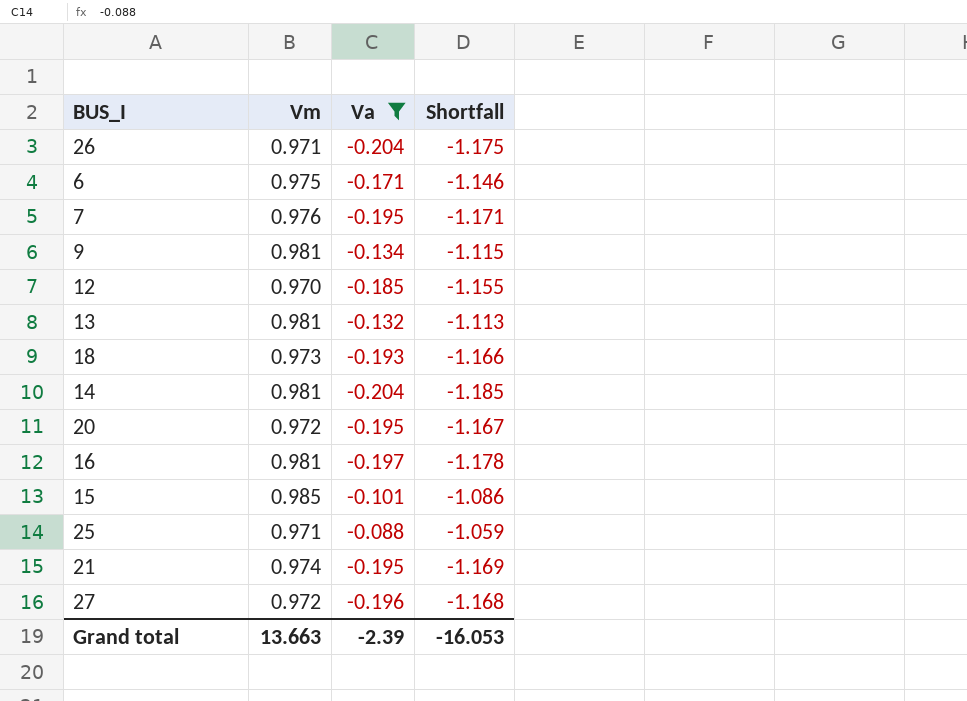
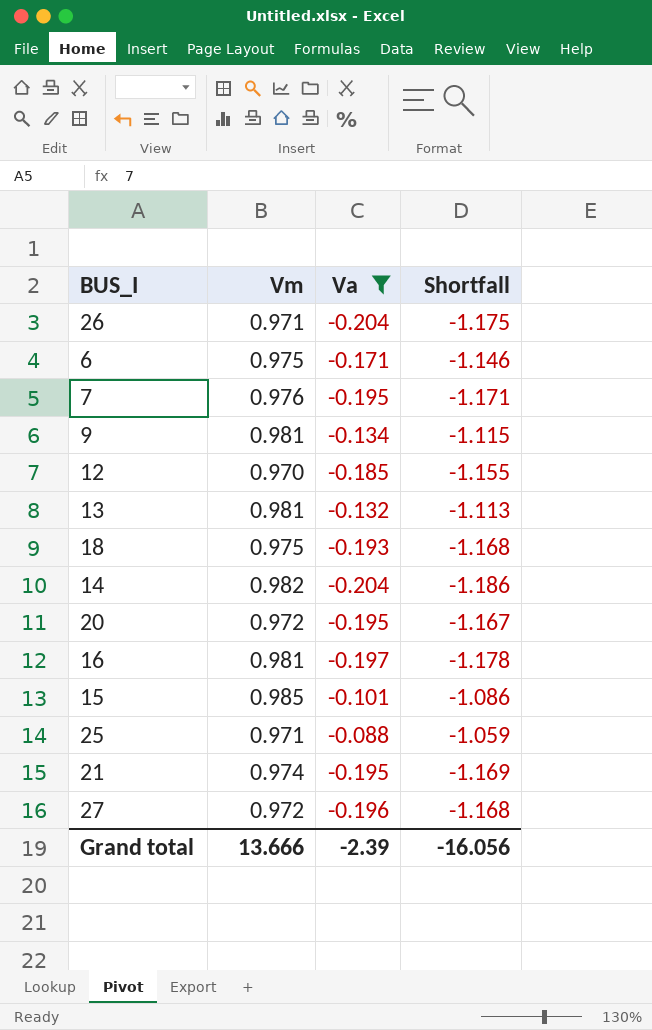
18 | Vm: 0.973 -> 0.975
18 | Shortfall: -1.166 -> -1.168
14 | Vm: 0.981 -> 0.982
14 | Shortfall: -1.185 -> -1.186
Grand total | Vm: 13.663 -> 13.666
Grand total | Shortfall: -16.053 -> -16.056

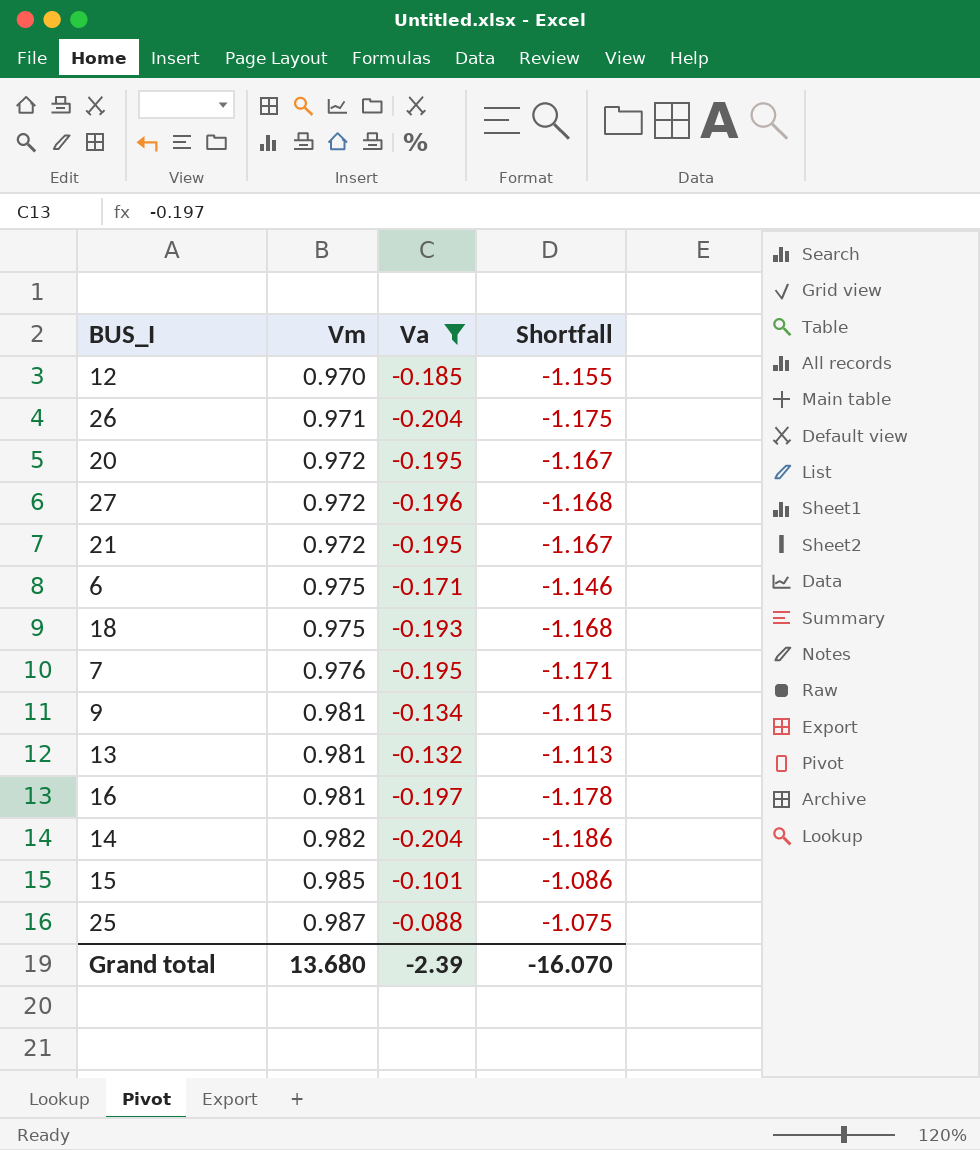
row order: none -> Vm ascending
21 | Vm: 0.974 -> 0.972
21 | Shortfall: -1.169 -> -1.167
25 | Vm: 0.971 -> 0.987
25 | Shortfall: -1.059 -> -1.075
Grand total | Vm: 13.666 -> 13.680
Grand total | Shortfall: -16.056 -> -16.070

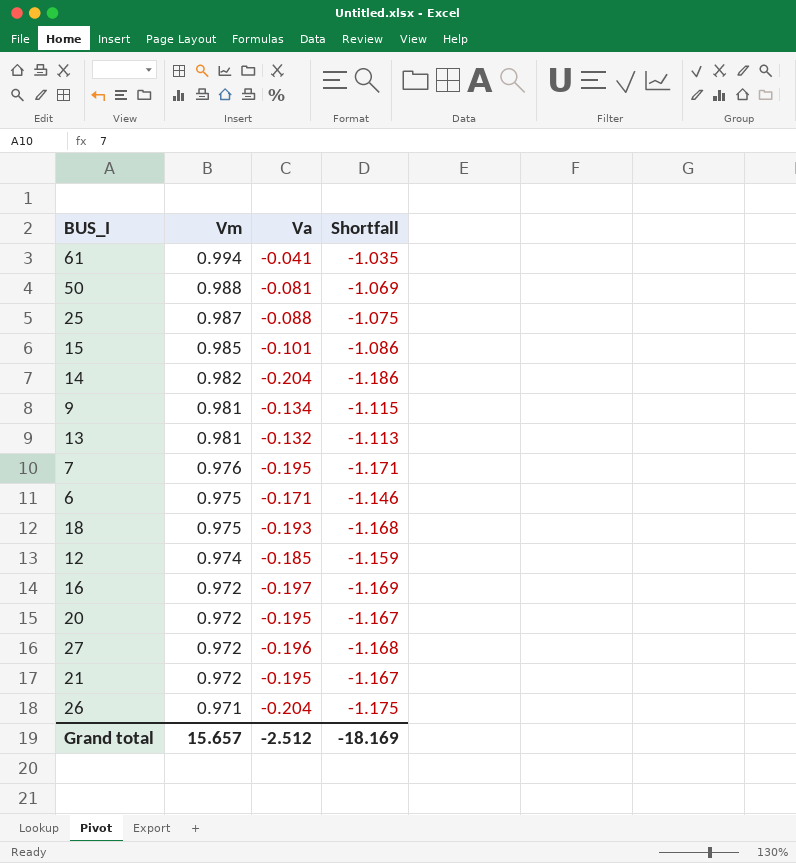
filter: Va <= -0.088 -> none
row order: Vm ascending -> Vm descending
12 | Vm: 0.970 -> 0.974
12 | Shortfall: -1.155 -> -1.159
16 | Vm: 0.981 -> 0.972
16 | Shortfall: -1.178 -> -1.169
Grand total | Vm: 13.680 -> 15.657
Grand total | Va: -2.39 -> -2.512
Grand total | Shortfall: -16.070 -> -18.169

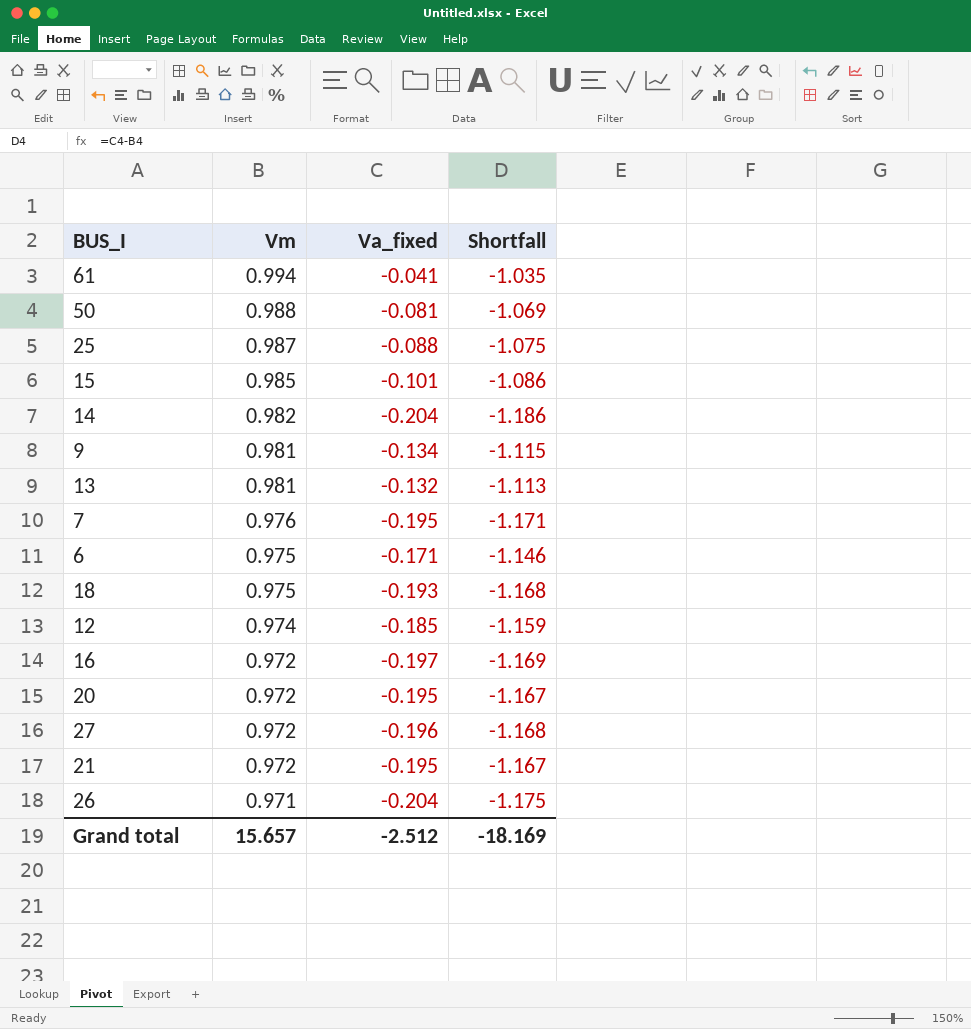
column name: Va -> Va_fixed

